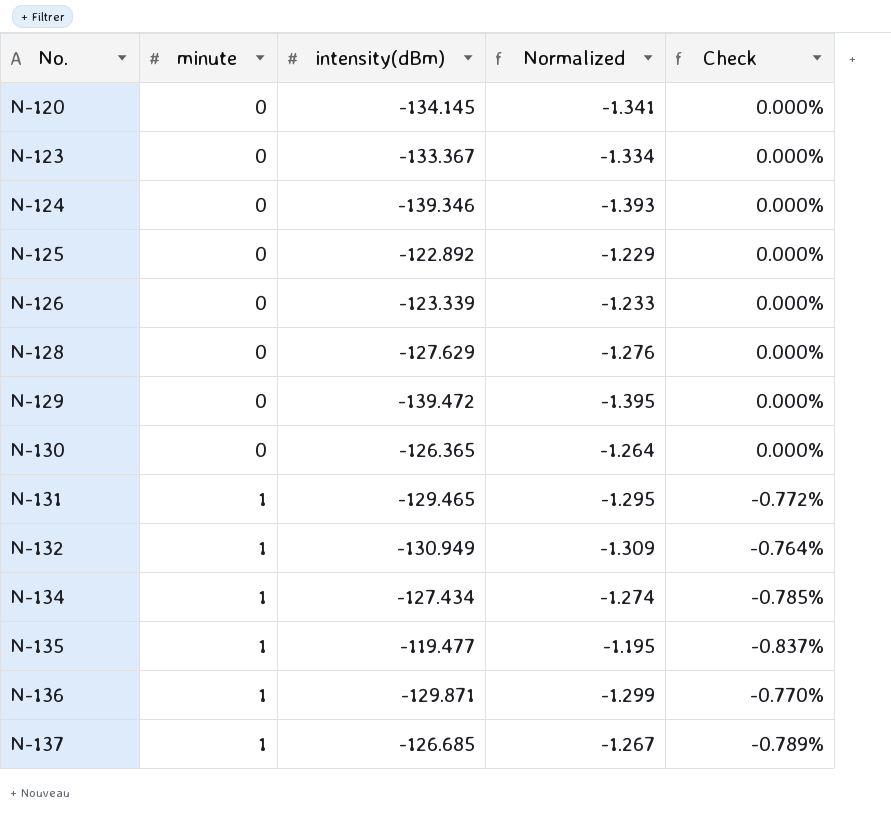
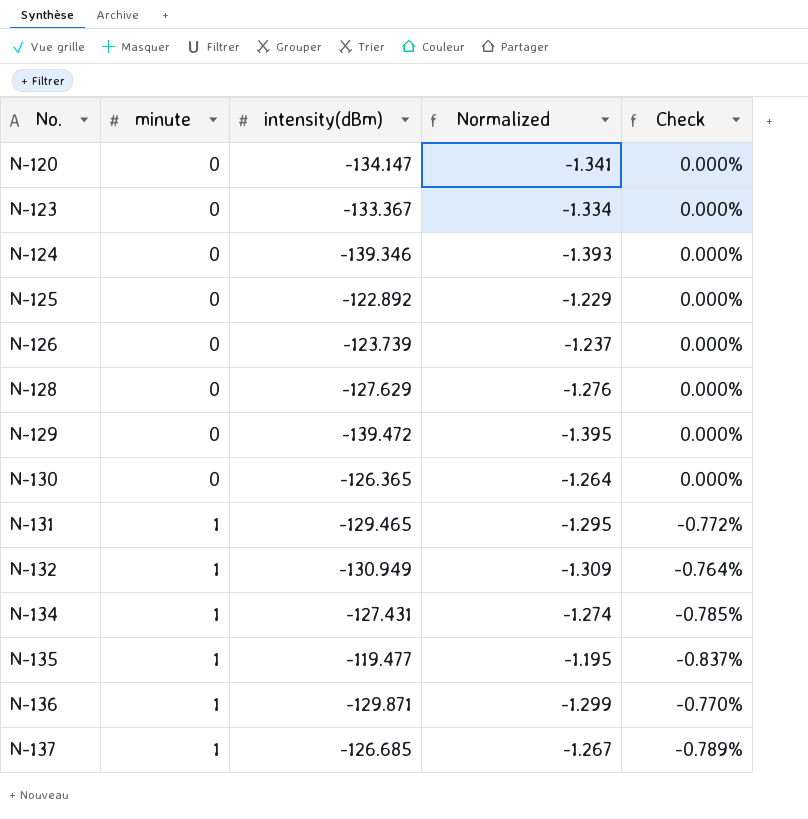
N-120 | intensity(dBm): -134.145 -> -134.147
N-126 | intensity(dBm): -123.339 -> -123.739
N-126 | Normalized: -1.233 -> -1.237
N-134 | intensity(dBm): -127.434 -> -127.431

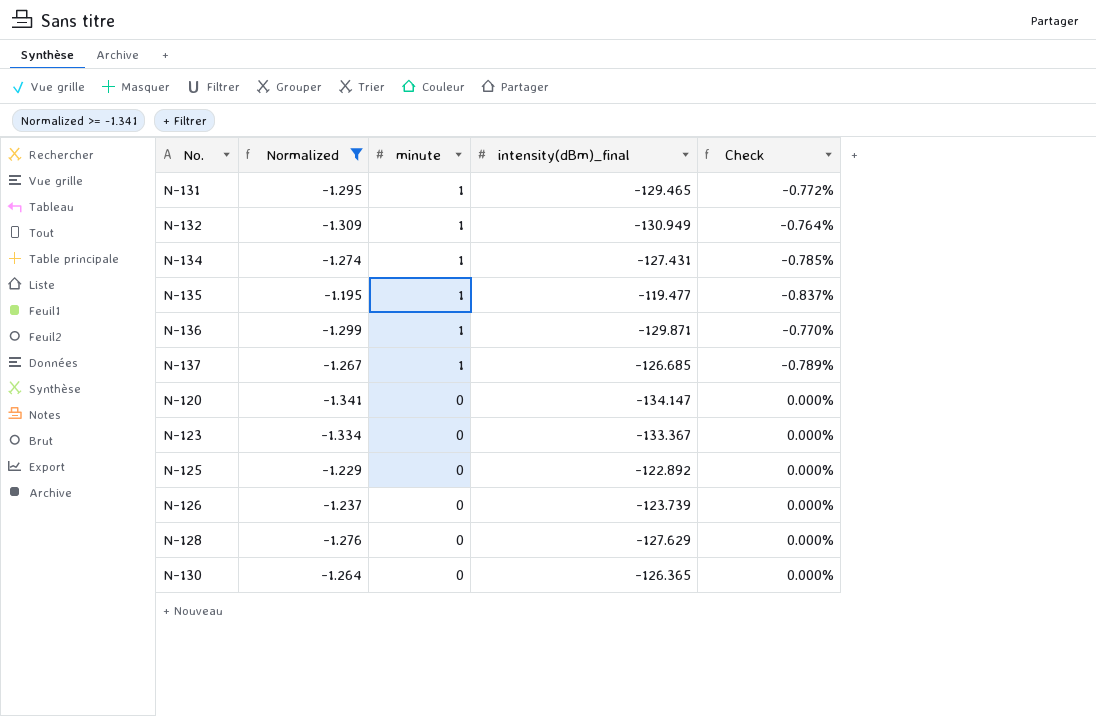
filter: none -> Normalized >= -1.341
row order: No. ascending -> minute descending
column Normalized | position: 4 -> 2
column name: intensity(dBm) -> intensity(dBm)_final

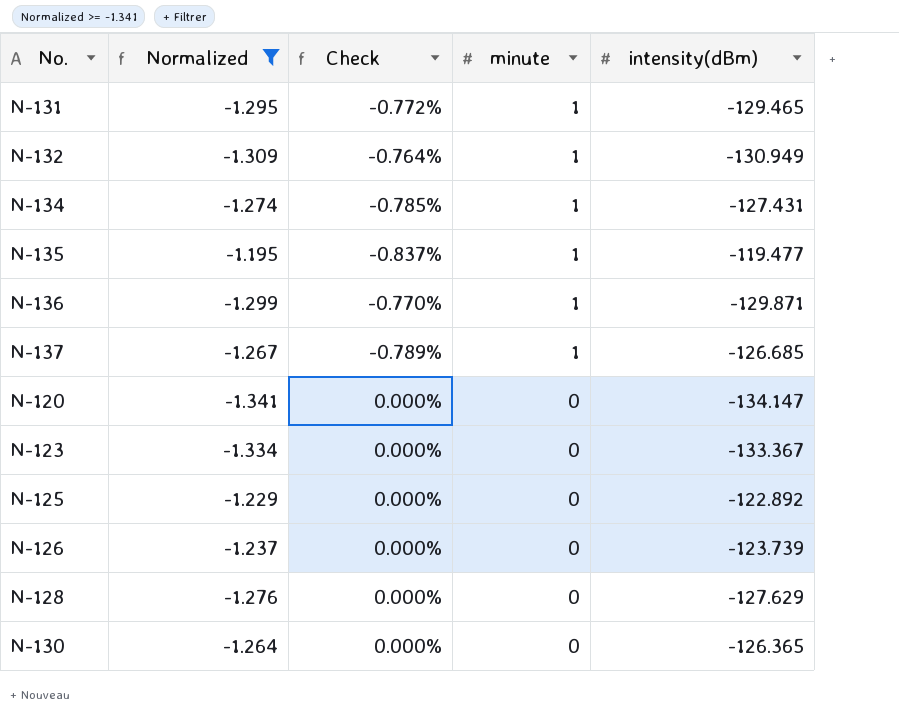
column Check | position: 5 -> 3
column name: intensity(dBm)_final -> intensity(dBm)

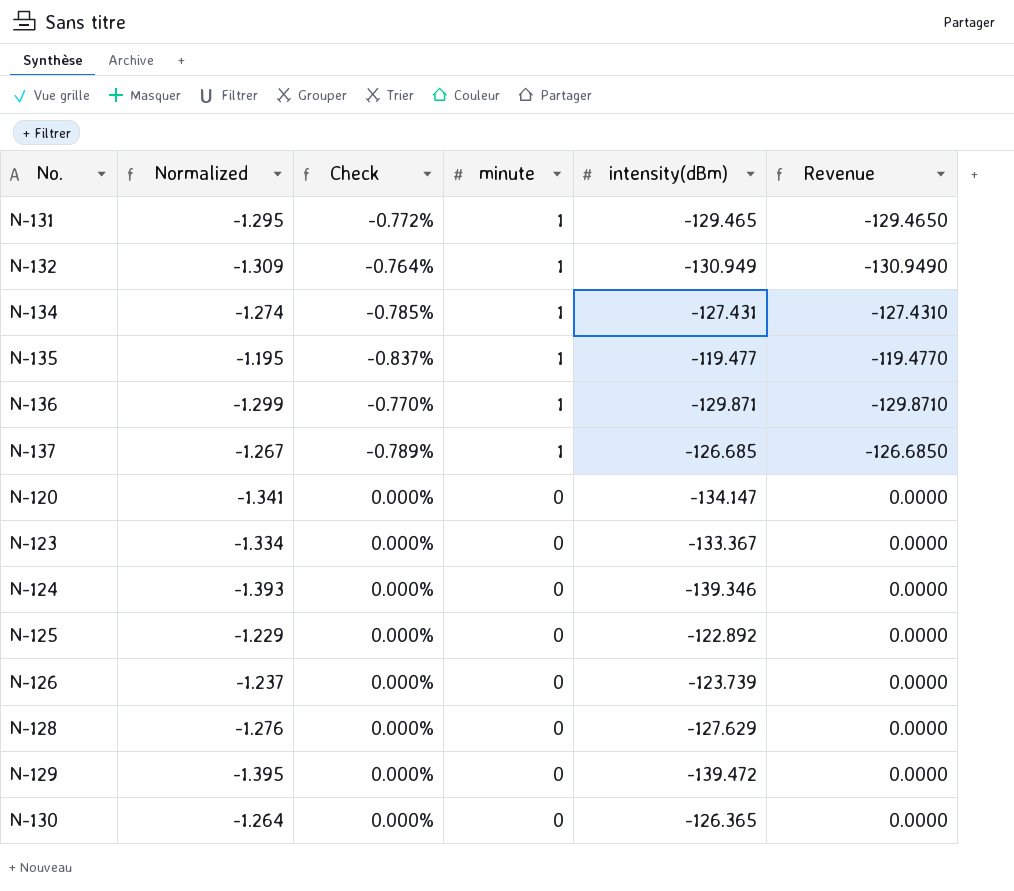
filter: Normalized >= -1.341 -> none
column Revenue | formula: none -> [minute] * [intensity(dBm)]

